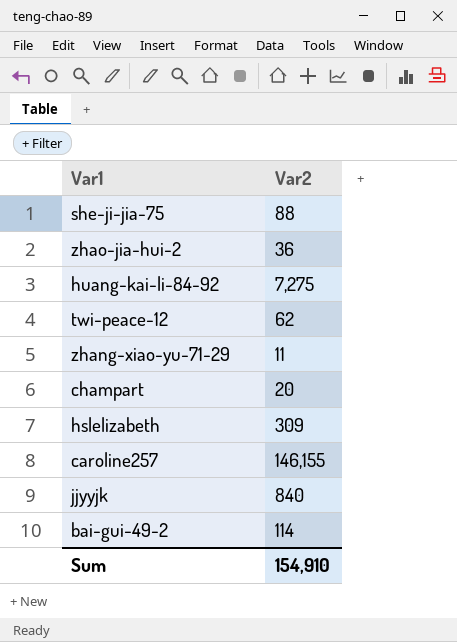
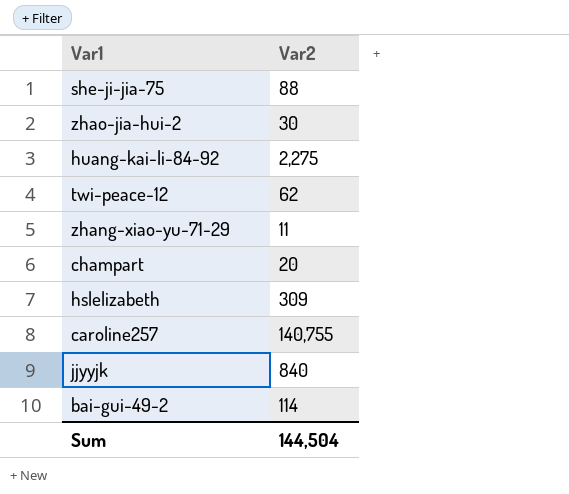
zhao-jia-hui-2 | Var2: 36 -> 30
huang-kai-li-84-92 | Var2: 7,275 -> 2,275
caroline257 | Var2: 146,155 -> 140,755
Sum | Var2: 154,910 -> 144,504

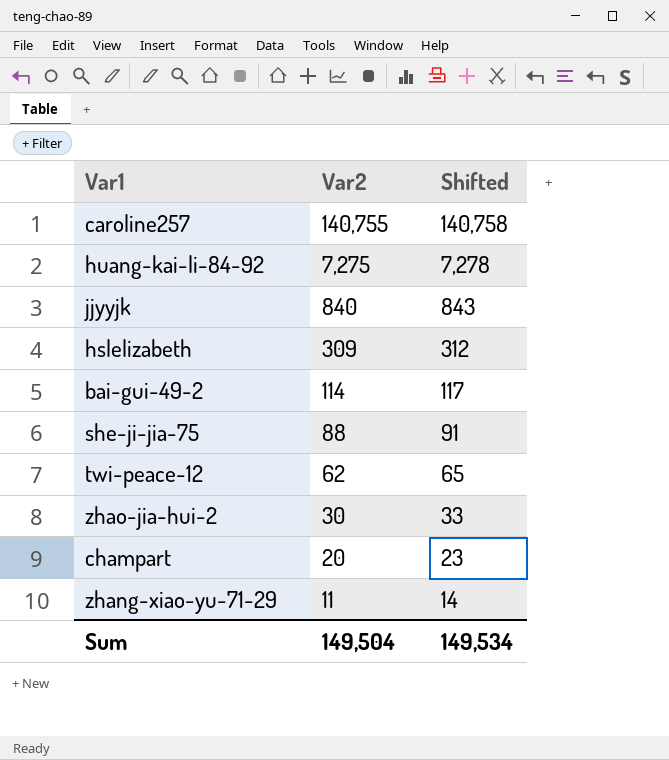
row order: none -> Var2 descending
column Shifted | formula: none -> [Var2] + 3
huang-kai-li-84-92 | Var2: 2,275 -> 7,275
Sum | Var2: 144,504 -> 149,504

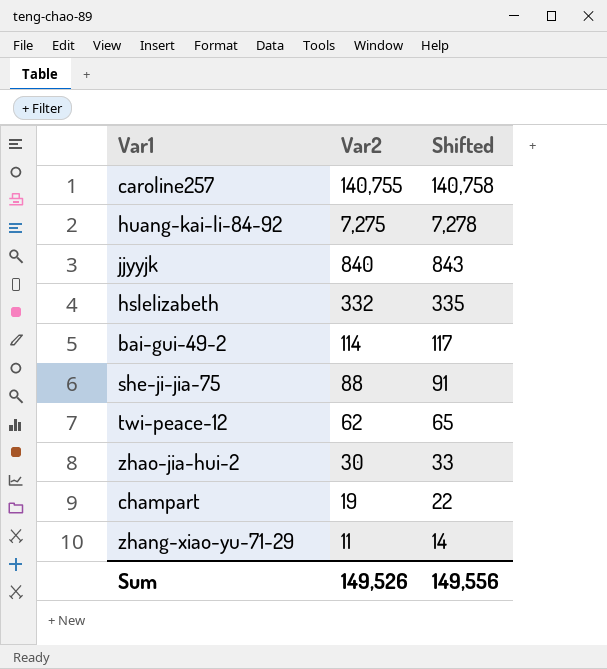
hslelizabeth | Var2: 309 -> 332
hslelizabeth | Shifted: 312 -> 335
champart | Var2: 20 -> 19
champart | Shifted: 23 -> 22
Sum | Var2: 149,504 -> 149,526
Sum | Shifted: 149,534 -> 149,556

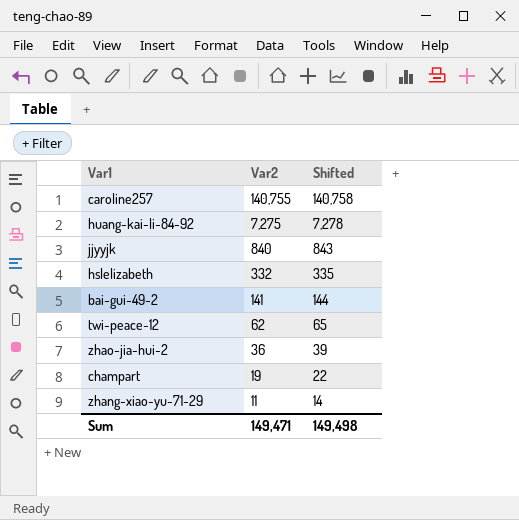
row she-ji-jia-75: 88 | 91 -> none
bai-gui-49-2 | Var2: 114 -> 141
bai-gui-49-2 | Shifted: 117 -> 144
zhao-jia-hui-2 | Var2: 30 -> 36
zhao-jia-hui-2 | Shifted: 33 -> 39
Sum | Var2: 149,526 -> 149,471
Sum | Shifted: 149,556 -> 149,498

